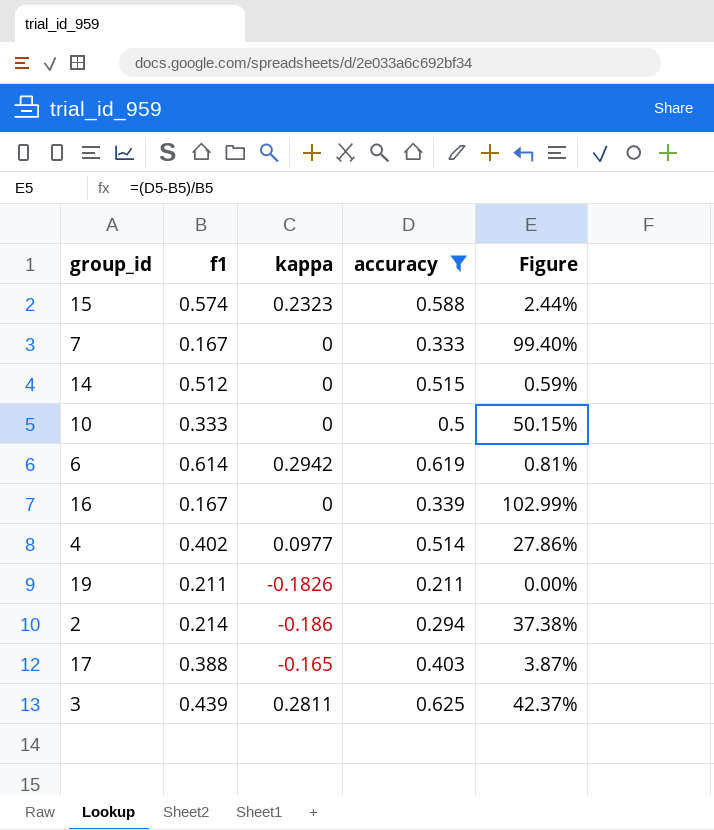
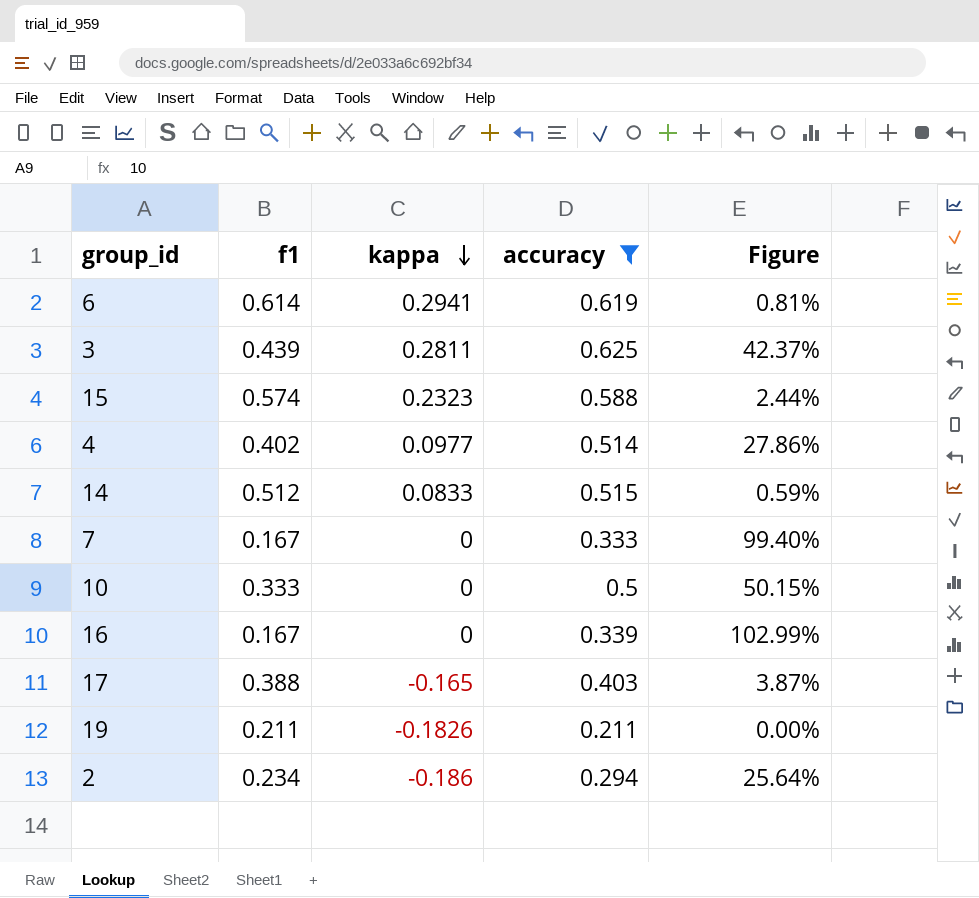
row order: none -> kappa descending
6 | kappa: 0.2942 -> 0.2941
14 | kappa: 0 -> 0.0833
2 | f1: 0.214 -> 0.234
2 | Figure: 37.38% -> 25.64%

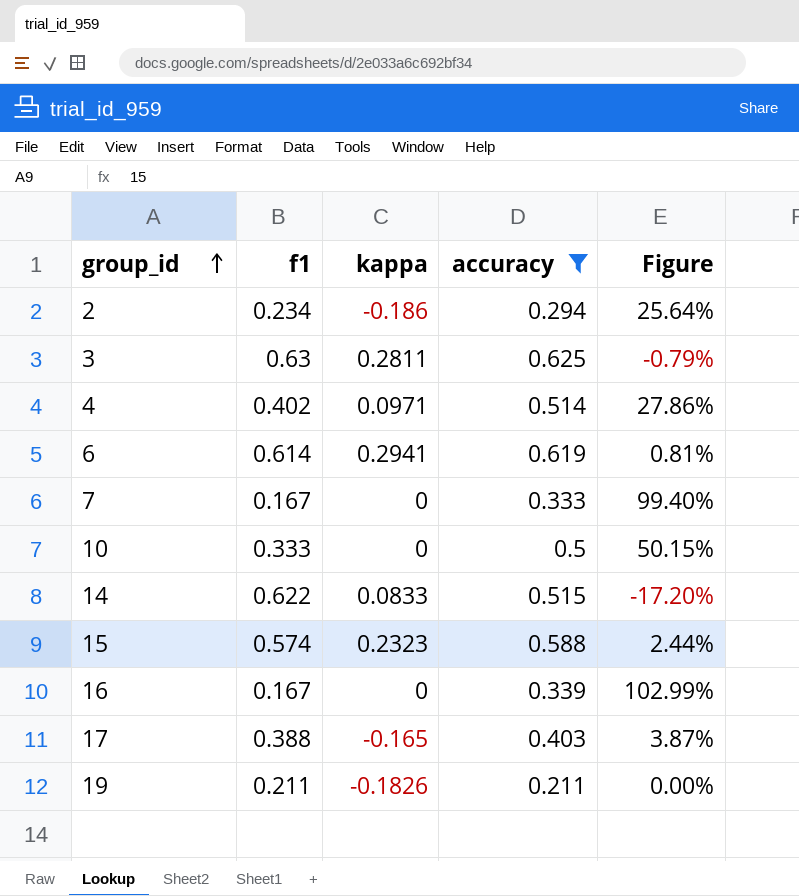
row order: kappa descending -> group_id ascending
3 | f1: 0.439 -> 0.63
3 | Figure: 42.37% -> -0.79%
4 | kappa: 0.0977 -> 0.0971
14 | f1: 0.512 -> 0.622
14 | Figure: 0.59% -> -17.20%

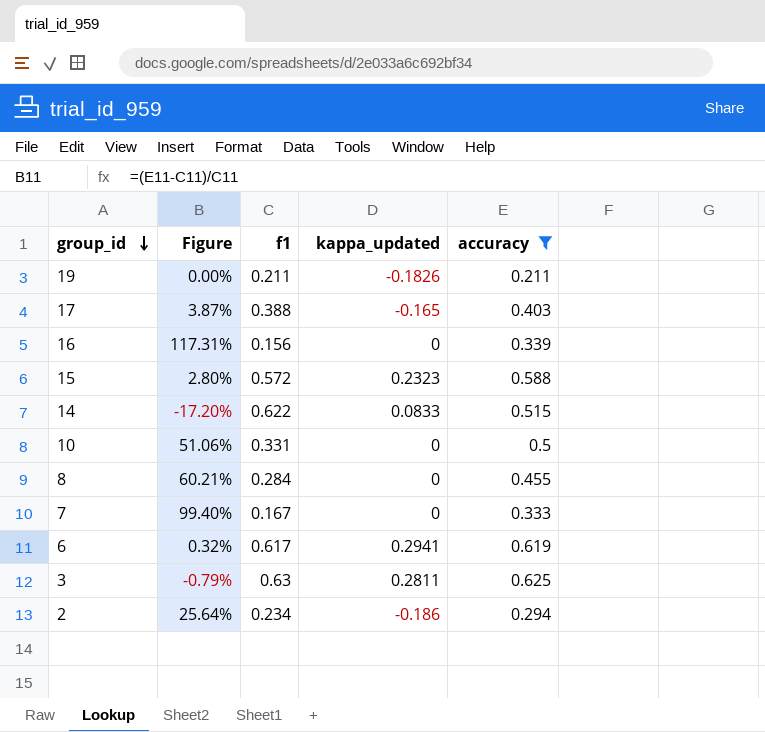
row order: group_id ascending -> group_id descending
column Figure | position: 5 -> 2
column name: kappa -> kappa_updated
row 4: 0.402 | 0.0971 | 0.514 | 27.86% -> none
16 | Figure: 102.99% -> 117.31%
16 | f1: 0.167 -> 0.156
15 | Figure: 2.44% -> 2.80%
15 | f1: 0.574 -> 0.572
10 | Figure: 50.15% -> 51.06%
10 | f1: 0.333 -> 0.331
row 8: none -> 60.21% | 0.284 | 0 | 0.455
6 | Figure: 0.81% -> 0.32%
6 | f1: 0.614 -> 0.617

